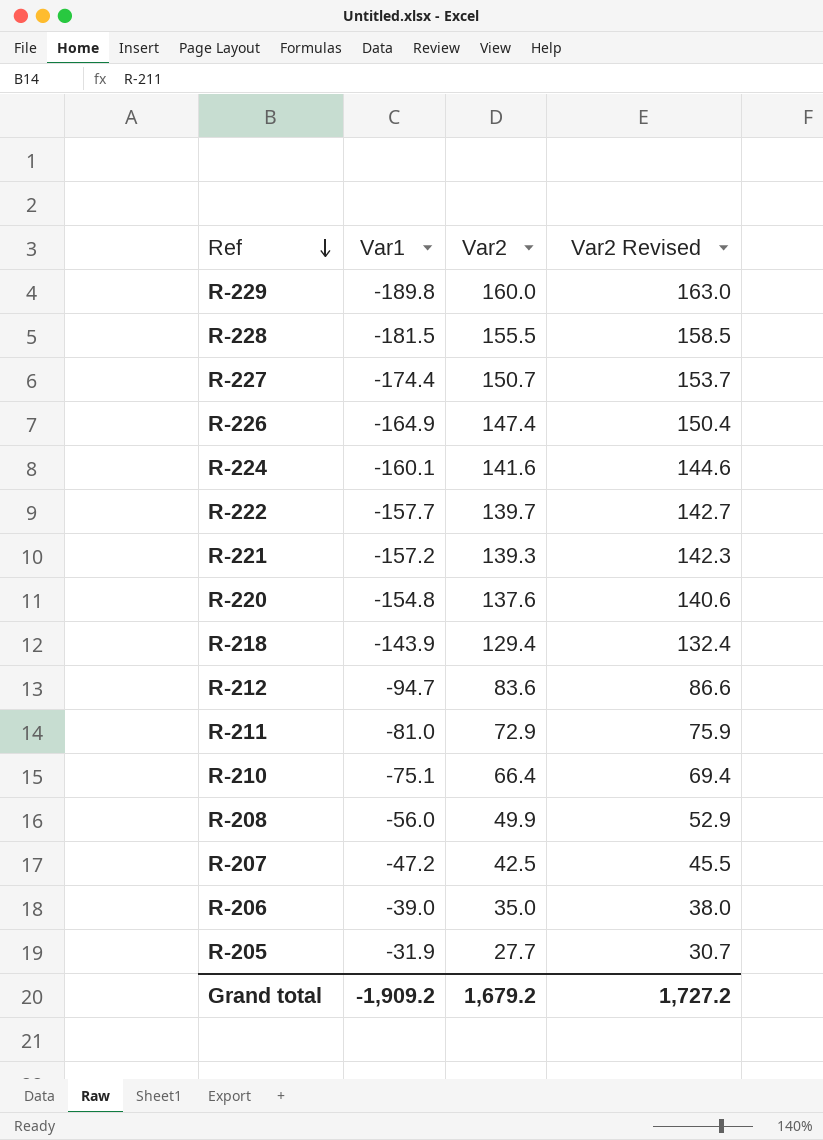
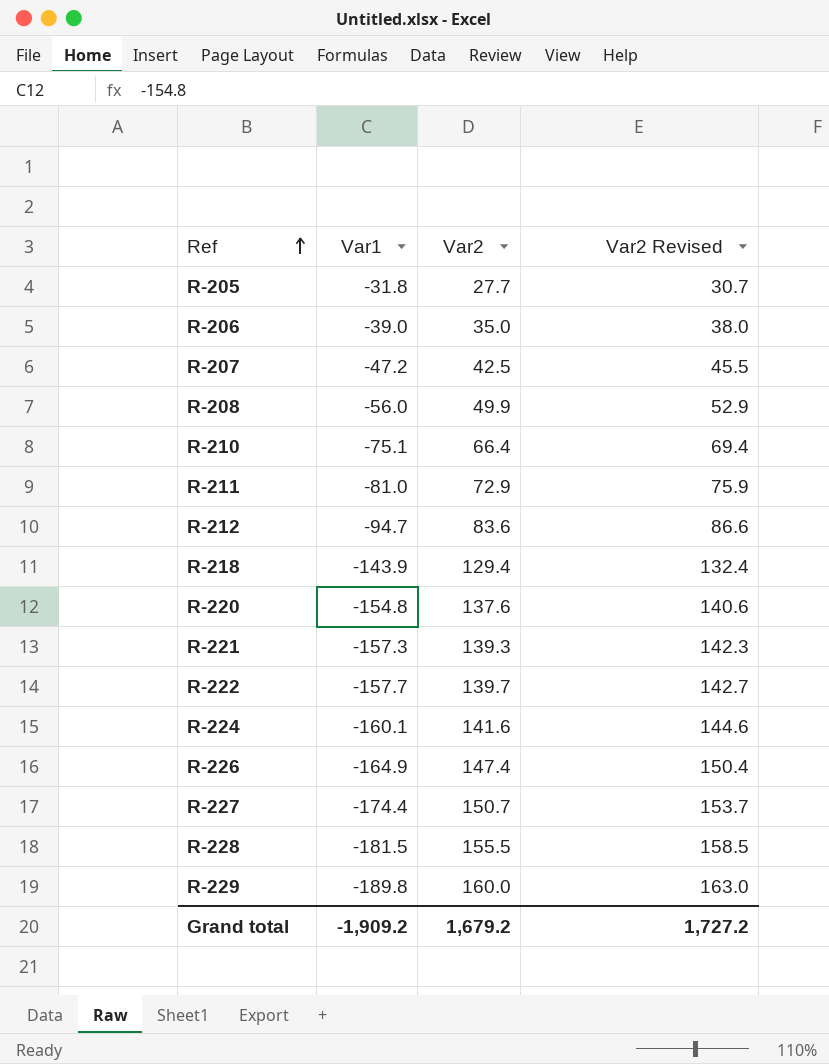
row order: Ref descending -> Ref ascending
R-205 | Var1: -31.9 -> -31.8
R-221 | Var1: -157.2 -> -157.3

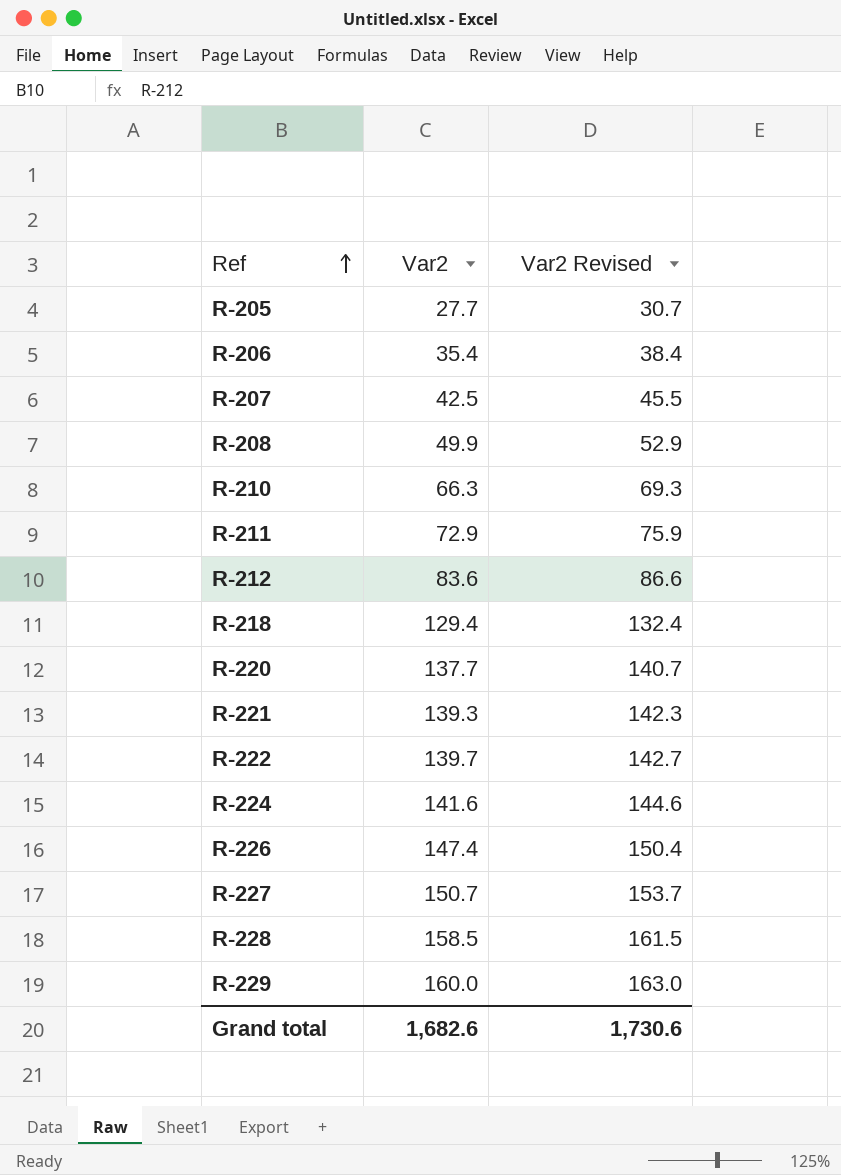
column Var1 | position: 2 -> none
R-206 | Var2: 35.0 -> 35.4
R-206 | Var2 Revised: 38.0 -> 38.4
R-210 | Var2: 66.4 -> 66.3
R-210 | Var2 Revised: 69.4 -> 69.3
R-220 | Var2: 137.6 -> 137.7
R-220 | Var2 Revised: 140.6 -> 140.7
R-228 | Var2: 155.5 -> 158.5
R-228 | Var2 Revised: 158.5 -> 161.5
Grand total | Var2: 1,679.2 -> 1,682.6
Grand total | Var2 Revised: 1,727.2 -> 1,730.6

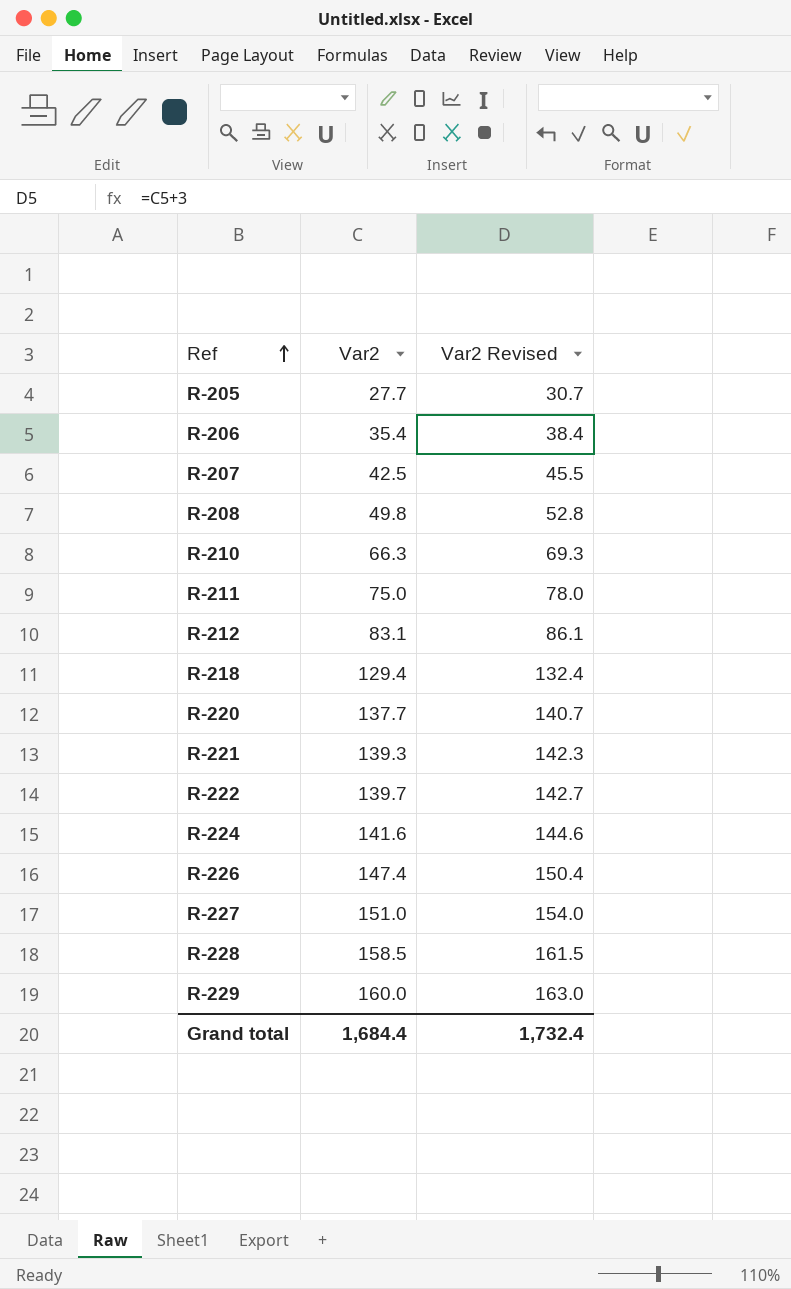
R-208 | Var2: 49.9 -> 49.8
R-208 | Var2 Revised: 52.9 -> 52.8
R-211 | Var2: 72.9 -> 75.0
R-211 | Var2 Revised: 75.9 -> 78.0
R-212 | Var2: 83.6 -> 83.1
R-212 | Var2 Revised: 86.6 -> 86.1
R-227 | Var2: 150.7 -> 151.0
R-227 | Var2 Revised: 153.7 -> 154.0
Grand total | Var2: 1,682.6 -> 1,684.4
Grand total | Var2 Revised: 1,730.6 -> 1,732.4

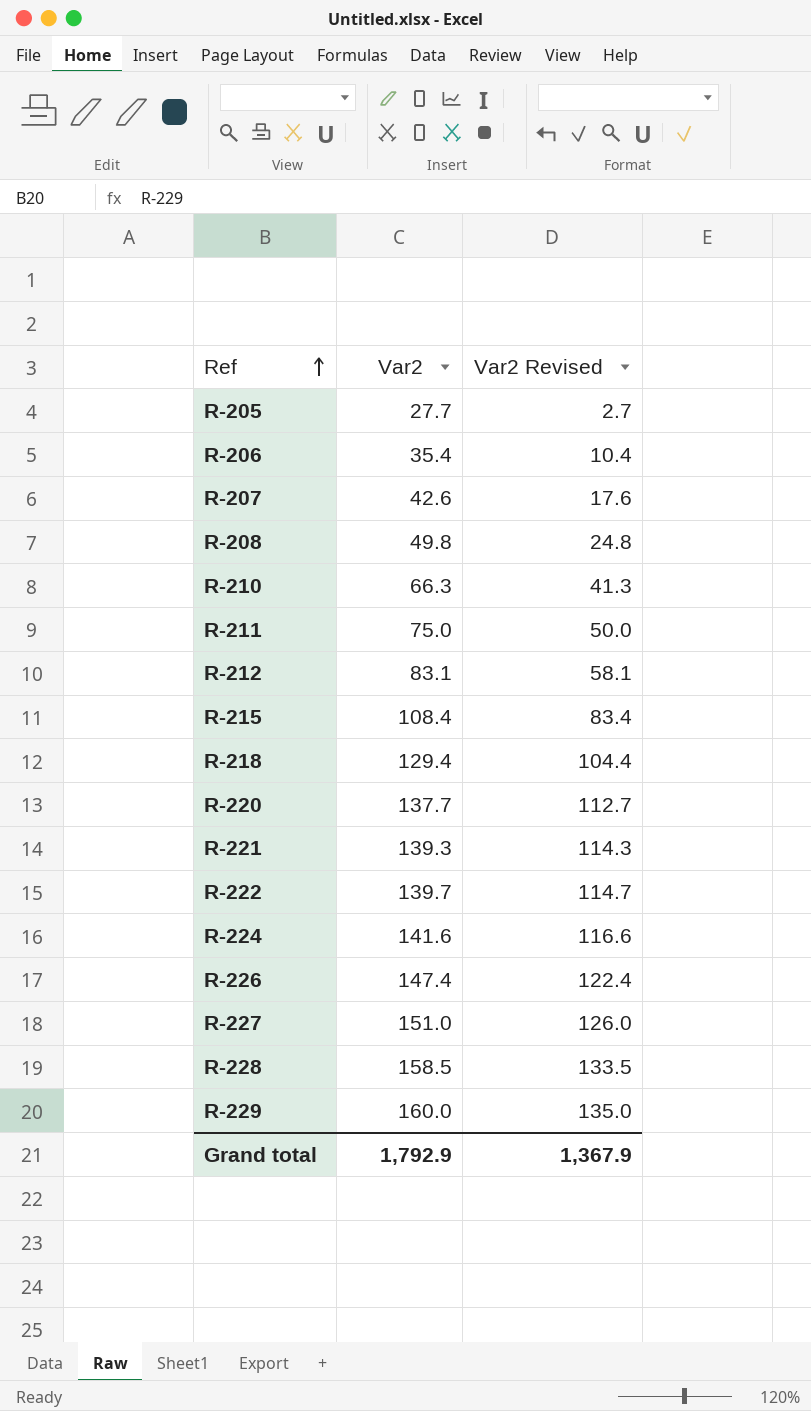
column Var2 Revised | formula: [Var2] + 3 -> [Var2] - 25
R-207 | Var2: 42.5 -> 42.6
row R-215: none -> 108.4 | 83.4
Grand total | Var2: 1,684.4 -> 1,792.9
Grand total | Var2 Revised: 1,732.4 -> 1,367.9

